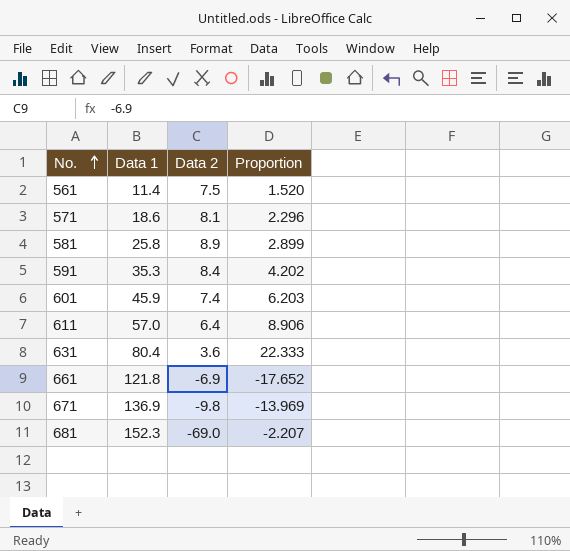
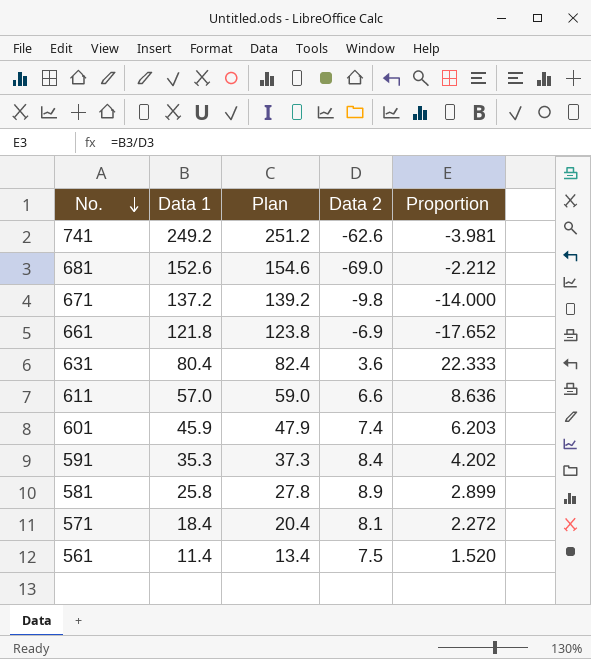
row order: No. ascending -> No. descending
column Plan | formula: none -> [Data 1] + 2
row 741: none -> 249.2 | 251.2 | -62.6 | -3.981
681 | Data 1: 152.3 -> 152.6
681 | Proportion: -2.207 -> -2.212
671 | Data 1: 136.9 -> 137.2
671 | Proportion: -13.969 -> -14.000
611 | Data 2: 6.4 -> 6.6
611 | Proportion: 8.906 -> 8.636
571 | Data 1: 18.6 -> 18.4
571 | Proportion: 2.296 -> 2.272

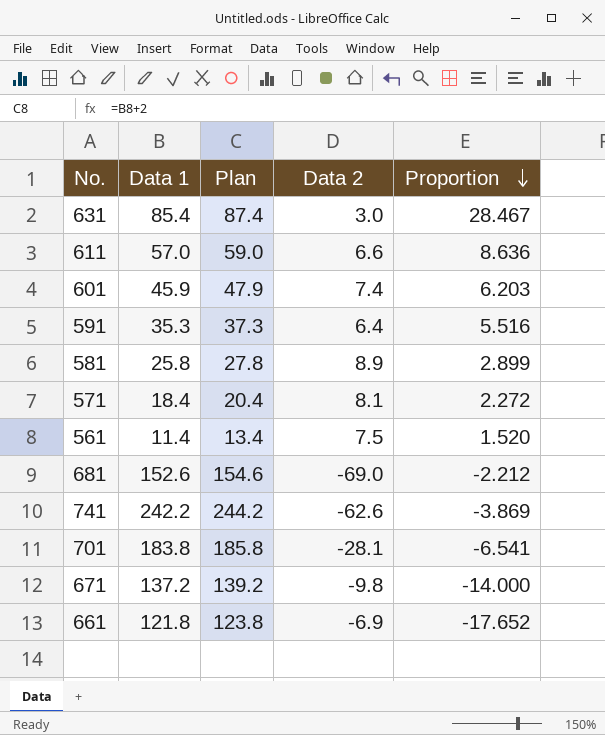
row order: No. descending -> Proportion descending
631 | Data 1: 80.4 -> 85.4
631 | Plan: 82.4 -> 87.4
631 | Data 2: 3.6 -> 3.0
631 | Proportion: 22.333 -> 28.467
591 | Data 2: 8.4 -> 6.4
591 | Proportion: 4.202 -> 5.516
741 | Data 1: 249.2 -> 242.2
741 | Plan: 251.2 -> 244.2
741 | Proportion: -3.981 -> -3.869
row 701: none -> 183.8 | 185.8 | -28.1 | -6.541

